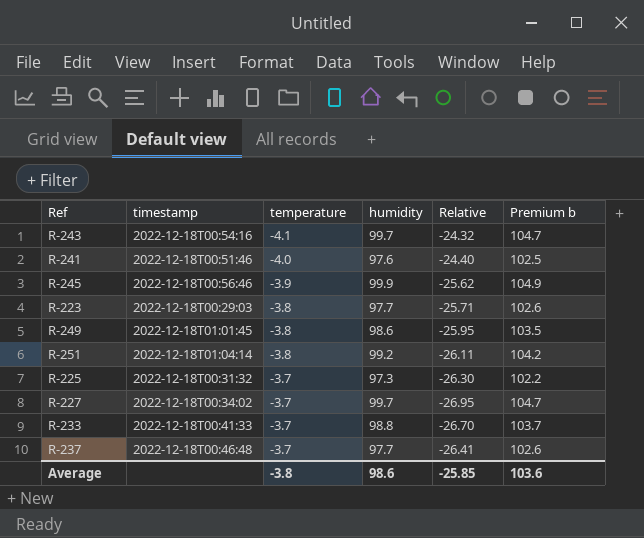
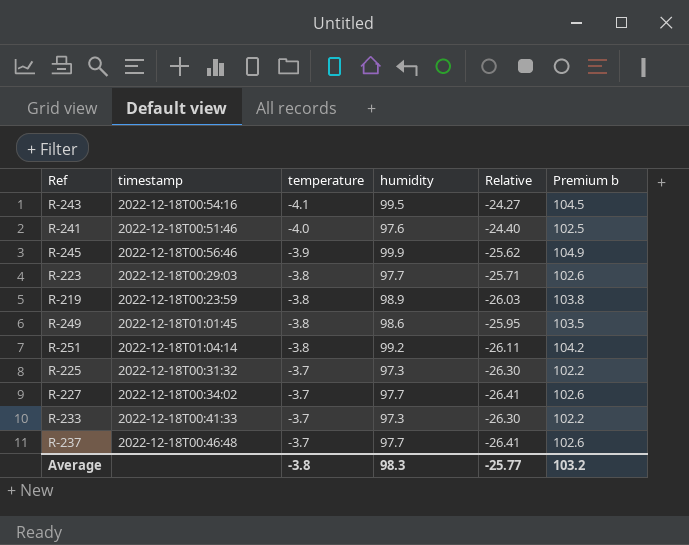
R-243 | humidity: 99.7 -> 99.5
R-243 | Relative: -24.32 -> -24.27
R-243 | Premium b: 104.7 -> 104.5
row R-219: none -> 2022-12-18T00:23:59 | -3.8 | 98.9 | -26.03 | 103.8
R-227 | humidity: 99.7 -> 97.7
R-227 | Relative: -26.95 -> -26.41
R-227 | Premium b: 104.7 -> 102.6
R-233 | humidity: 98.8 -> 97.3
R-233 | Relative: -26.70 -> -26.30
R-233 | Premium b: 103.7 -> 102.2
Average | humidity: 98.6 -> 98.3
Average | Relative: -25.85 -> -25.77
Average | Premium b: 103.6 -> 103.2

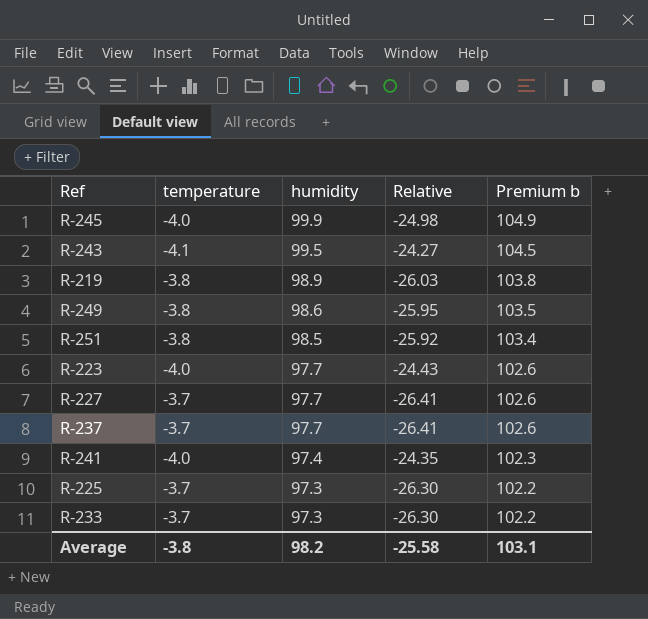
row order: temperature ascending -> humidity descending
column timestamp | position: 2 -> none
R-245 | temperature: -3.9 -> -4.0
R-245 | Relative: -25.62 -> -24.98
R-251 | humidity: 99.2 -> 98.5
R-251 | Relative: -26.11 -> -25.92
R-251 | Premium b: 104.2 -> 103.4
R-223 | temperature: -3.8 -> -4.0
R-223 | Relative: -25.71 -> -24.43
R-241 | humidity: 97.6 -> 97.4
R-241 | Relative: -24.40 -> -24.35
R-241 | Premium b: 102.5 -> 102.3
Average | humidity: 98.3 -> 98.2
Average | Relative: -25.77 -> -25.58
Average | Premium b: 103.2 -> 103.1

